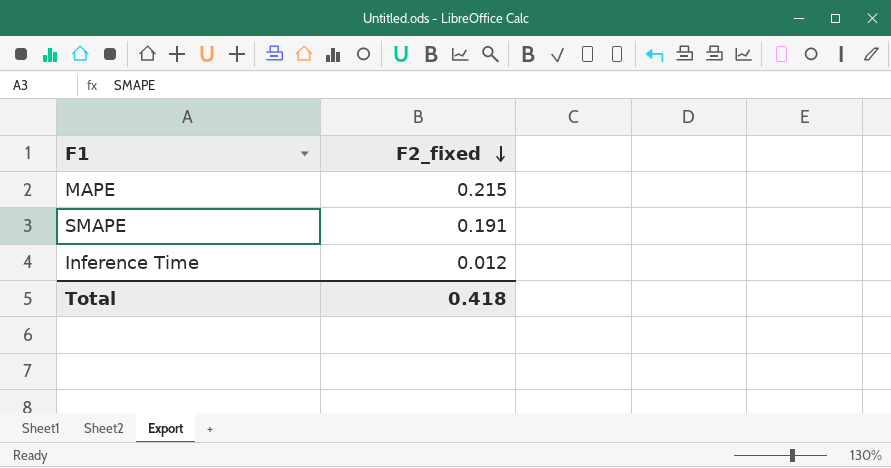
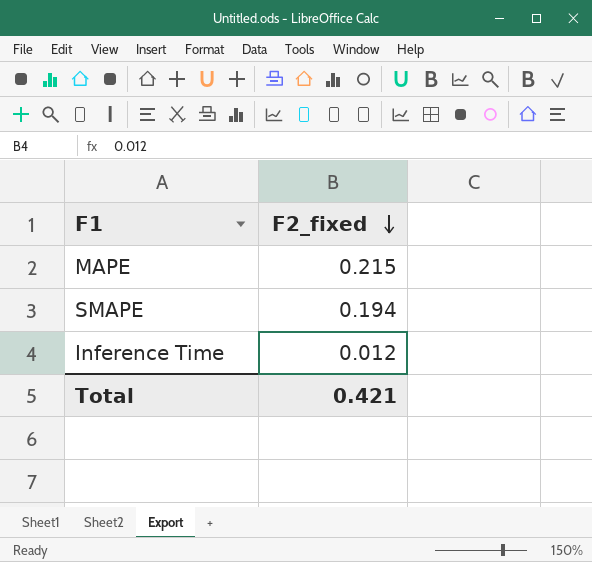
SMAPE | F2_fixed: 0.191 -> 0.194
Total | F2_fixed: 0.418 -> 0.421

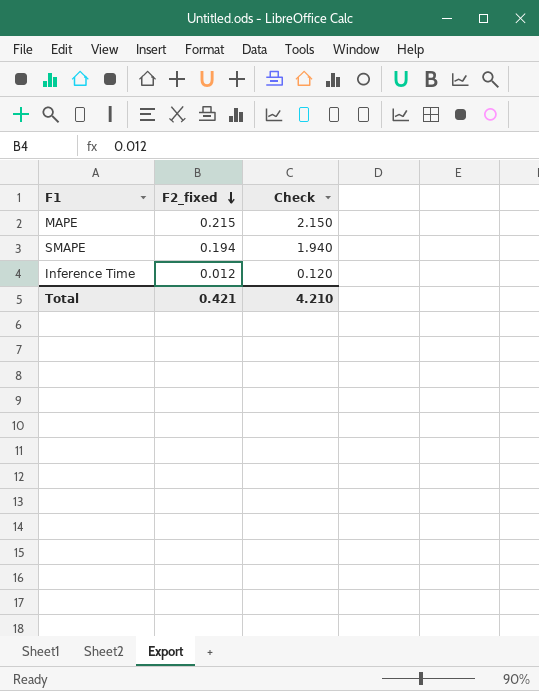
column Check | formula: none -> [F2_fixed] * 10

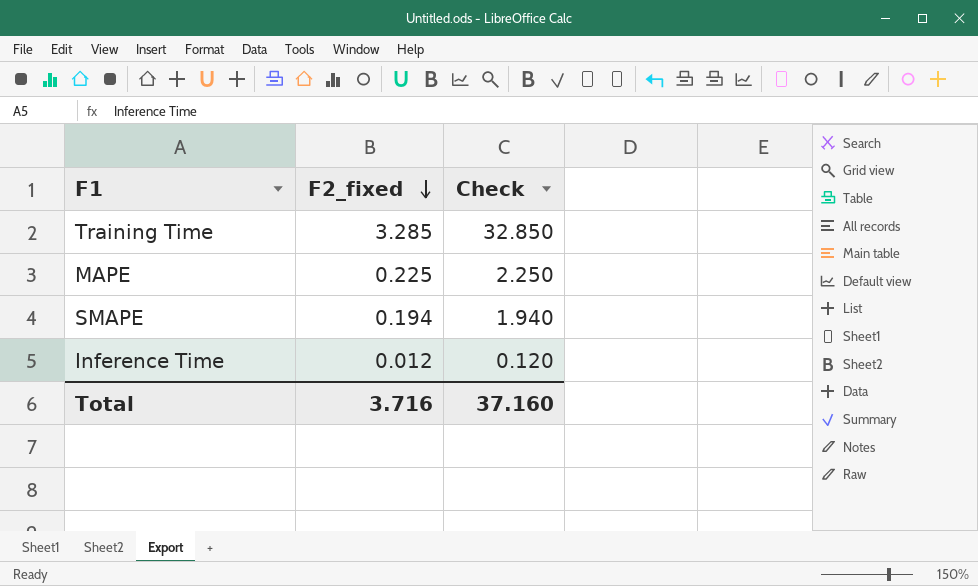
row Training Time: none -> 3.285 | 32.850
MAPE | F2_fixed: 0.215 -> 0.225
MAPE | Check: 2.150 -> 2.250
Total | F2_fixed: 0.421 -> 3.716
Total | Check: 4.210 -> 37.160

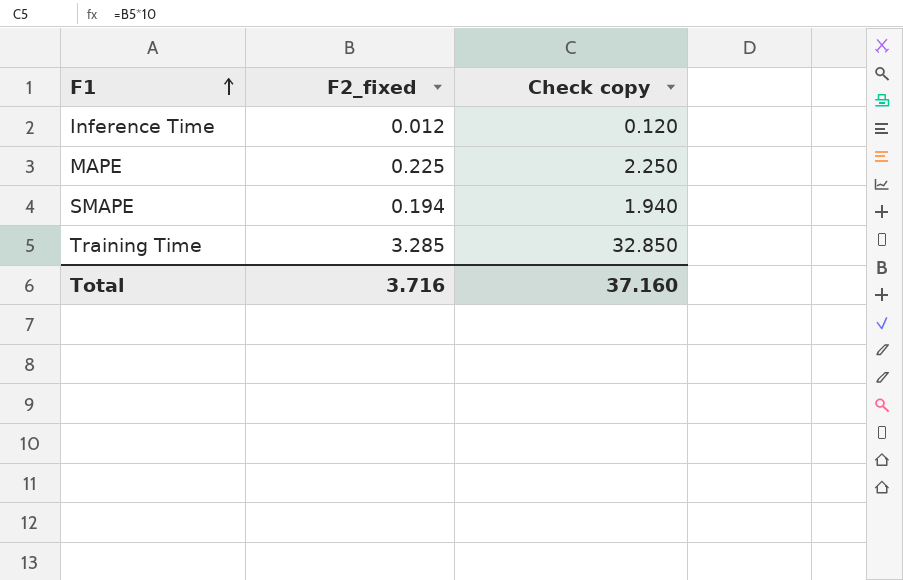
row order: F2_fixed descending -> F1 ascending
column name: Check -> Check copy

